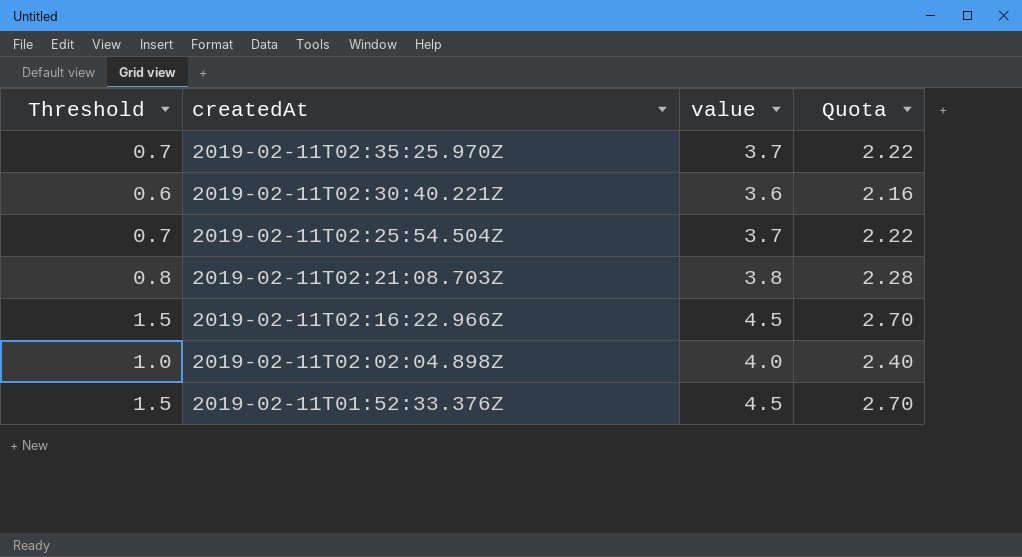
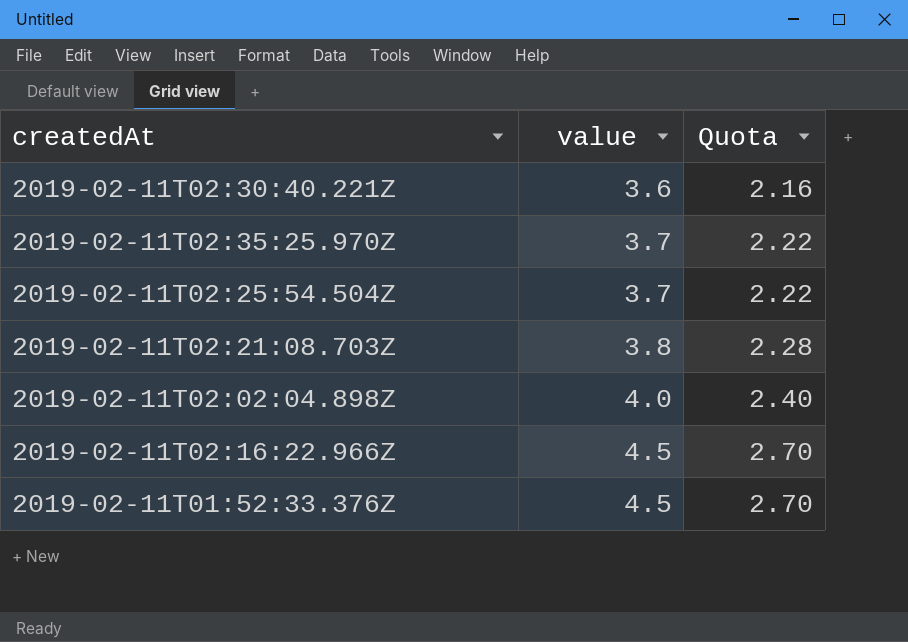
row order: createdAt descending -> value ascending
column Threshold | formula: [value] - 3 -> none

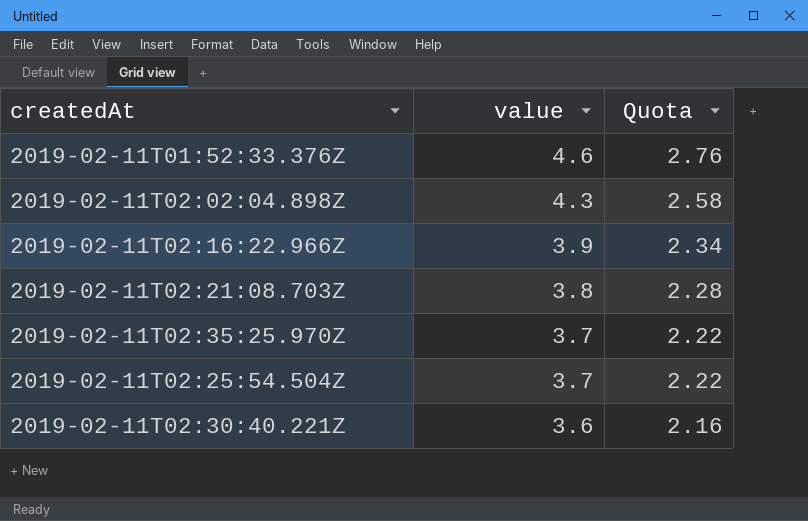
row order: value ascending -> value descending
2019-02-11T01:52:33.376Z | value: 4.5 -> 4.6
2019-02-11T01:52:33.376Z | Quota: 2.70 -> 2.76
2019-02-11T02:02:04.898Z | value: 4.0 -> 4.3
2019-02-11T02:02:04.898Z | Quota: 2.40 -> 2.58
2019-02-11T02:16:22.966Z | value: 4.5 -> 3.9
2019-02-11T02:16:22.966Z | Quota: 2.70 -> 2.34

